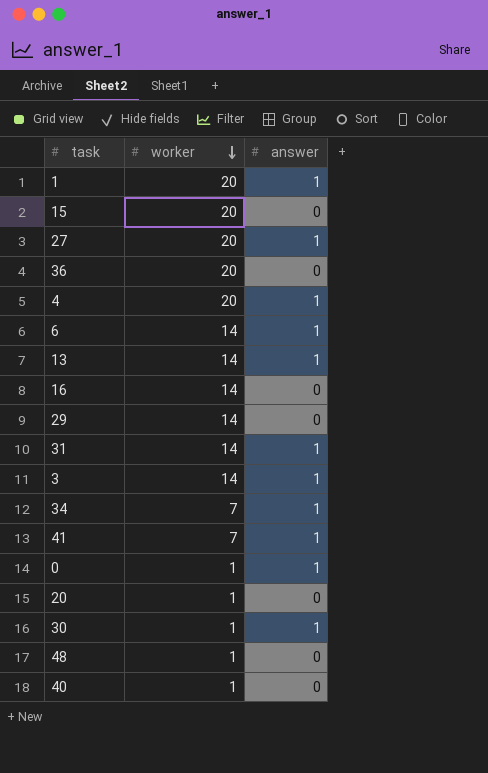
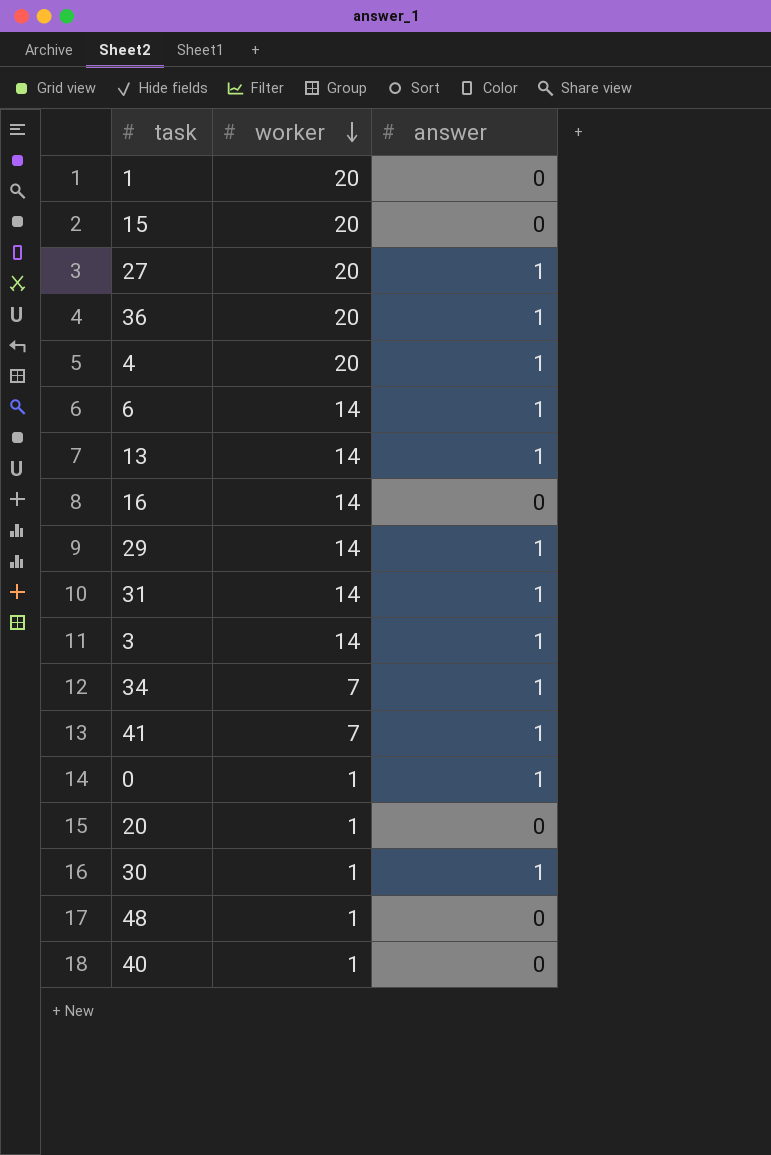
1 | answer: 1 -> 0
36 | answer: 0 -> 1
29 | answer: 0 -> 1

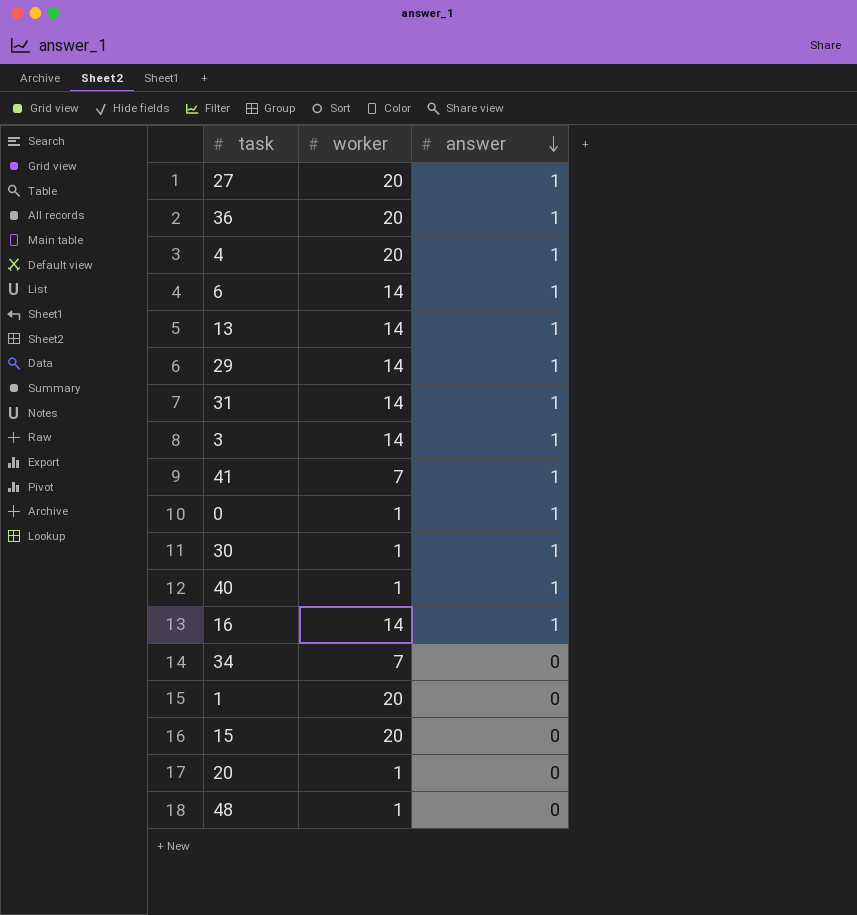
row order: worker descending -> answer descending
40 | answer: 0 -> 1
16 | answer: 0 -> 1
34 | answer: 1 -> 0

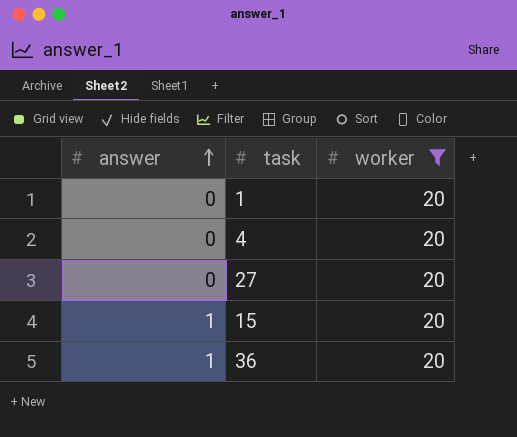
filter: none -> worker = 20
row order: answer descending -> answer ascending
column answer | position: 3 -> 1
4 | answer: 1 -> 0
27 | answer: 1 -> 0
15 | answer: 0 -> 1

